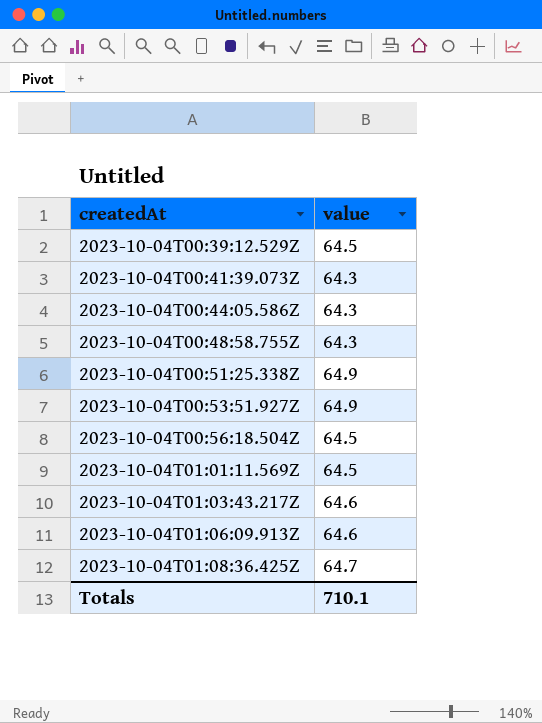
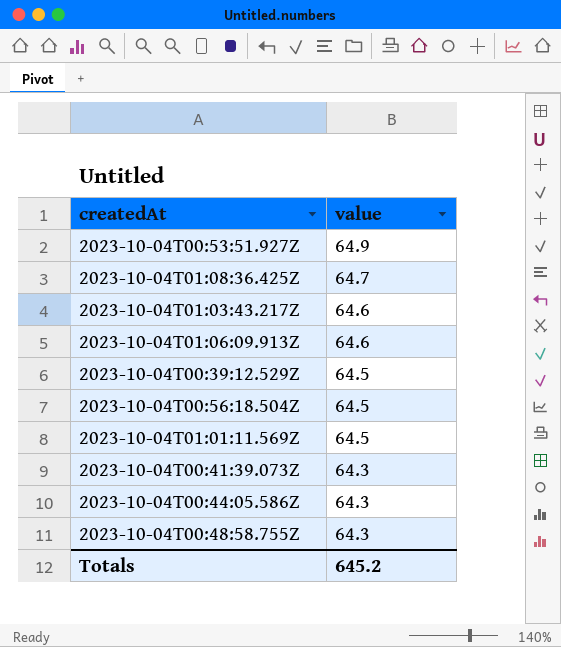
row order: createdAt ascending -> value descending
row 2023-10-04T00:51:25.338Z: 64.9 -> none
Totals | value: 710.1 -> 645.2

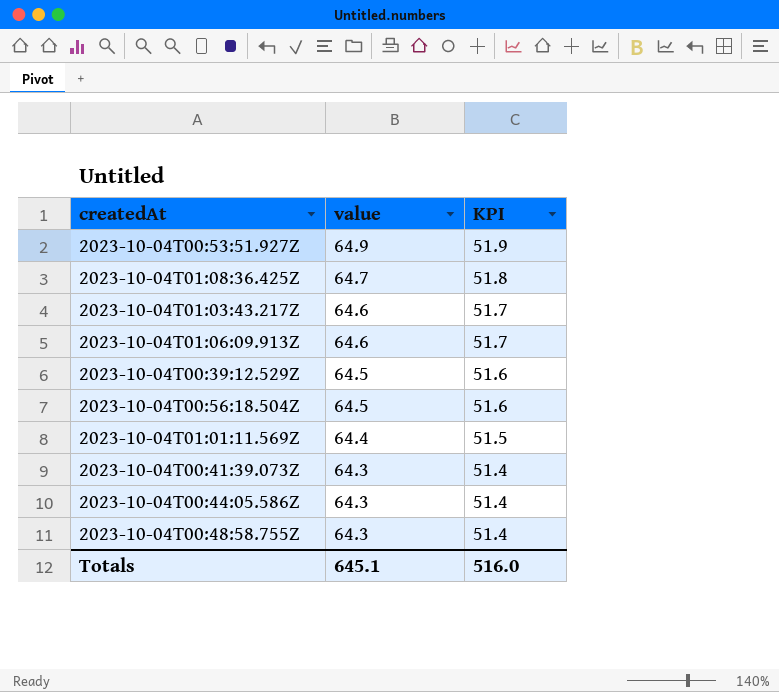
column KPI | formula: none -> [value] * 0.8
2023-10-04T01:01:11.569Z | value: 64.5 -> 64.4
Totals | value: 645.2 -> 645.1

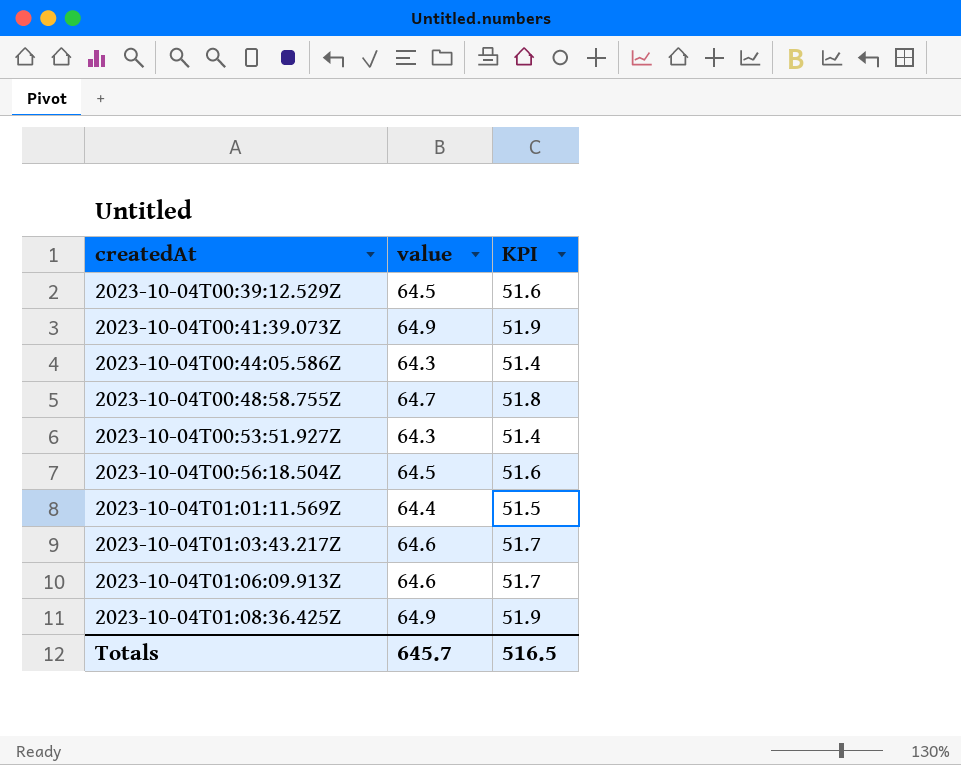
row order: value descending -> createdAt ascending
2023-10-04T00:41:39.073Z | value: 64.3 -> 64.9
2023-10-04T00:41:39.073Z | KPI: 51.4 -> 51.9
2023-10-04T00:48:58.755Z | value: 64.3 -> 64.7
2023-10-04T00:48:58.755Z | KPI: 51.4 -> 51.8
2023-10-04T00:53:51.927Z | value: 64.9 -> 64.3
2023-10-04T00:53:51.927Z | KPI: 51.9 -> 51.4
2023-10-04T01:08:36.425Z | value: 64.7 -> 64.9
2023-10-04T01:08:36.425Z | KPI: 51.8 -> 51.9
Totals | value: 645.1 -> 645.7
Totals | KPI: 516.0 -> 516.5

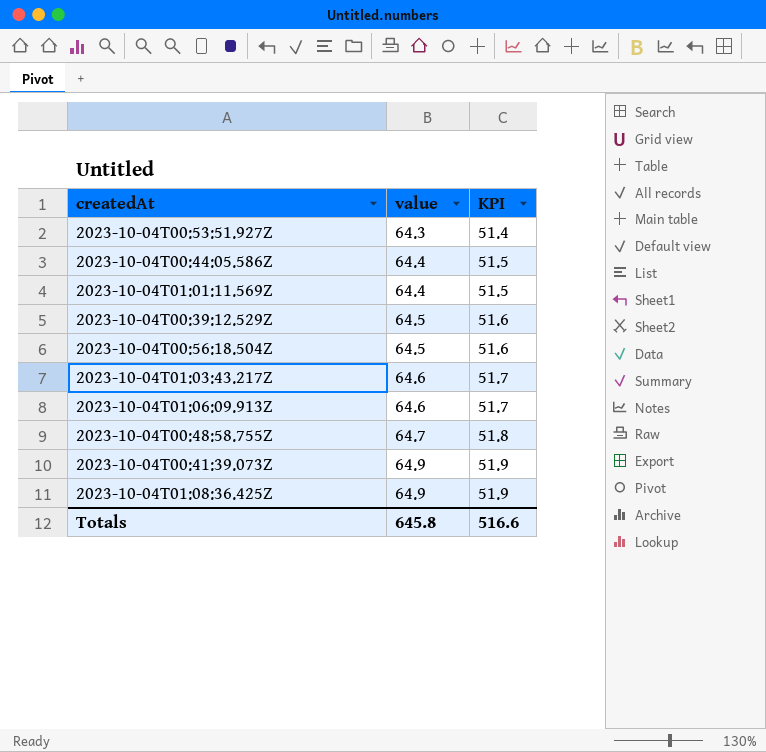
row order: createdAt ascending -> value ascending
2023-10-04T00:44:05.586Z | value: 64.3 -> 64.4
2023-10-04T00:44:05.586Z | KPI: 51.4 -> 51.5
Totals | value: 645.7 -> 645.8
Totals | KPI: 516.5 -> 516.6

